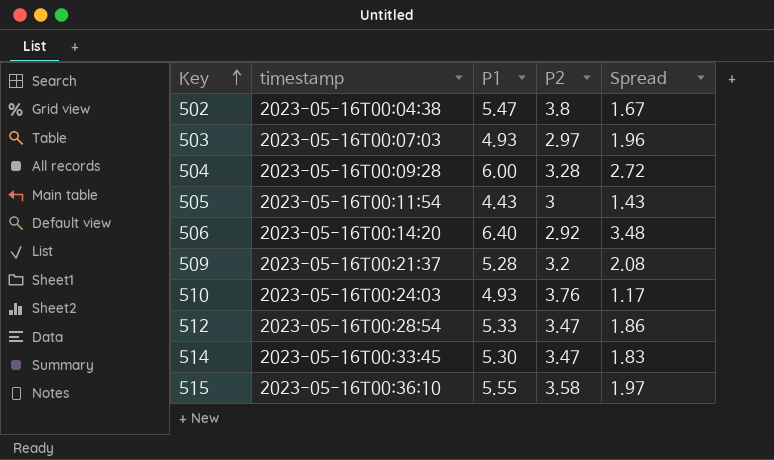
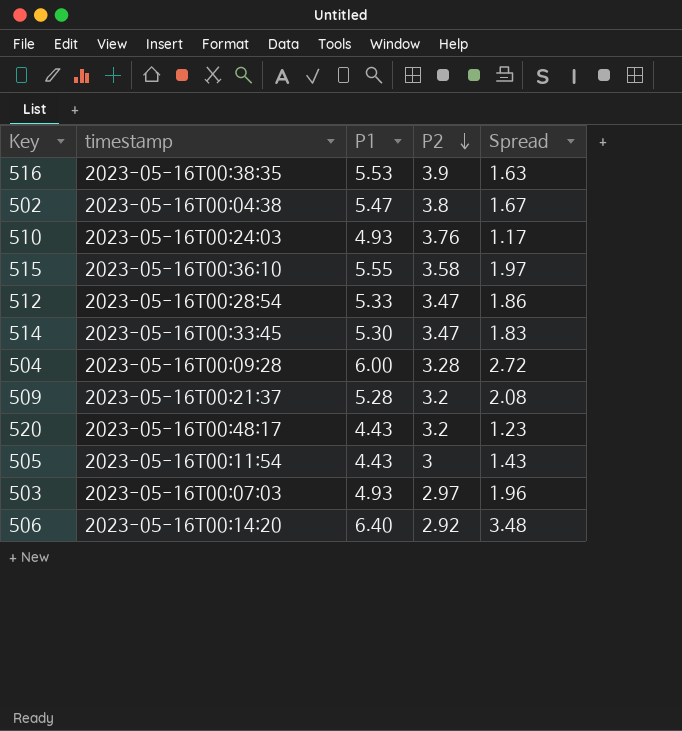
row order: Key ascending -> P2 descending
row 516: none -> 2023-05-16T00:38:35 | 5.53 | 3.9 | 1.63
row 520: none -> 2023-05-16T00:48:17 | 4.43 | 3.2 | 1.23

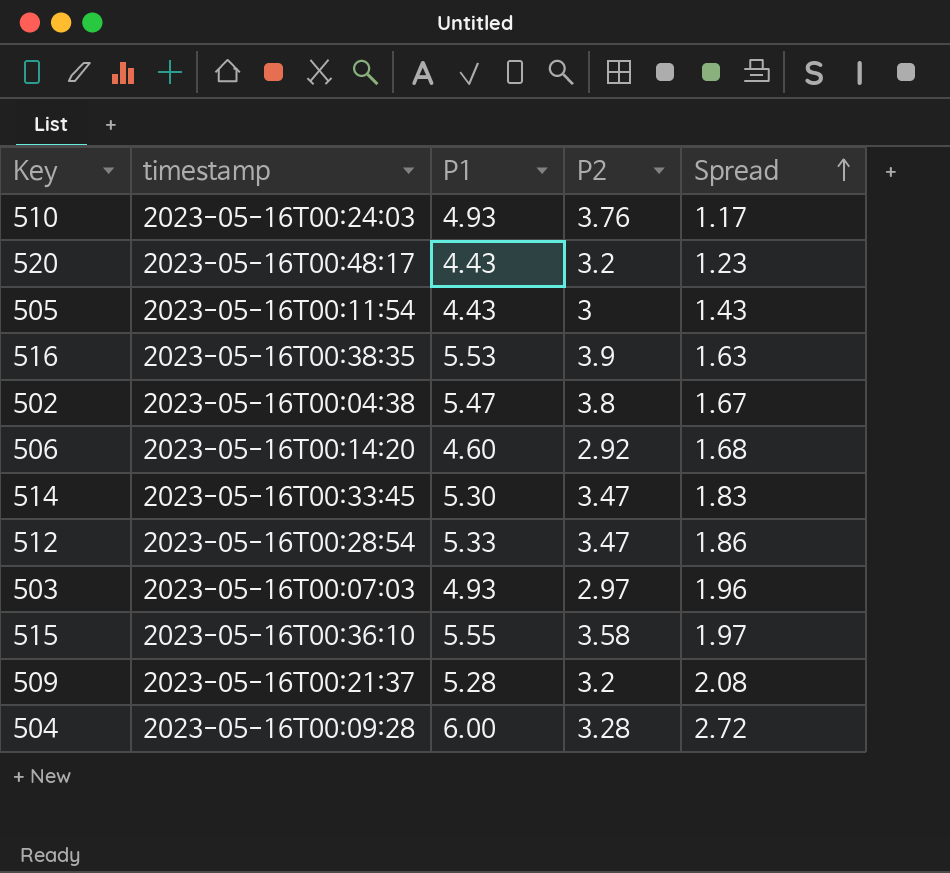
row order: P2 descending -> Spread ascending
506 | P1: 6.40 -> 4.60
506 | Spread: 3.48 -> 1.68

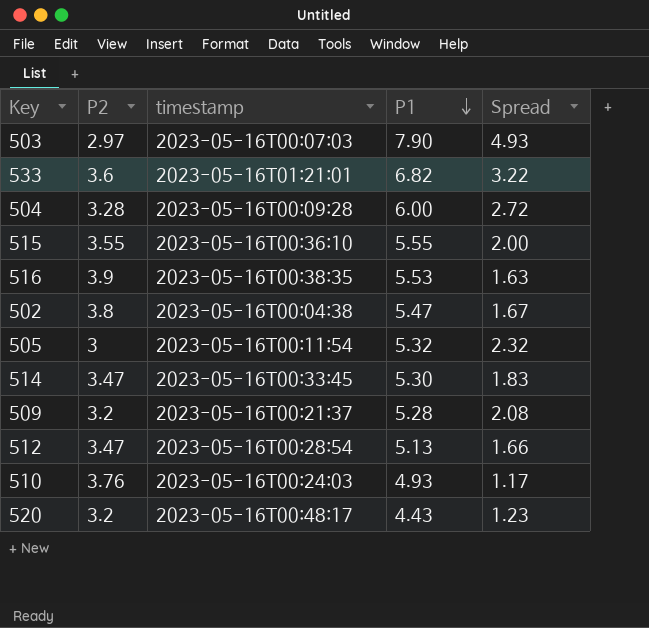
row order: Spread ascending -> P1 descending
column P2 | position: 4 -> 2
row 506: 2023-05-16T00:14:20 | 4.60 | 2.92 | 1.68 -> none
503 | P1: 4.93 -> 7.90
503 | Spread: 1.96 -> 4.93
row 533: none -> 3.6 | 2023-05-16T01:21:01 | 6.82 | 3.22
515 | P2: 3.58 -> 3.55
515 | Spread: 1.97 -> 2.00
505 | P1: 4.43 -> 5.32
505 | Spread: 1.43 -> 2.32
512 | P1: 5.33 -> 5.13
512 | Spread: 1.86 -> 1.66

